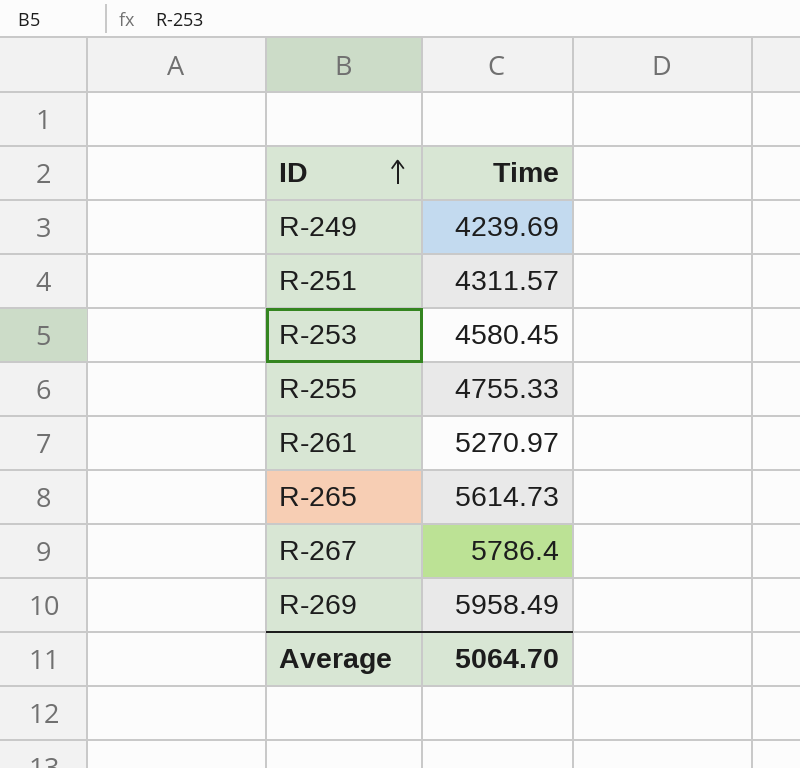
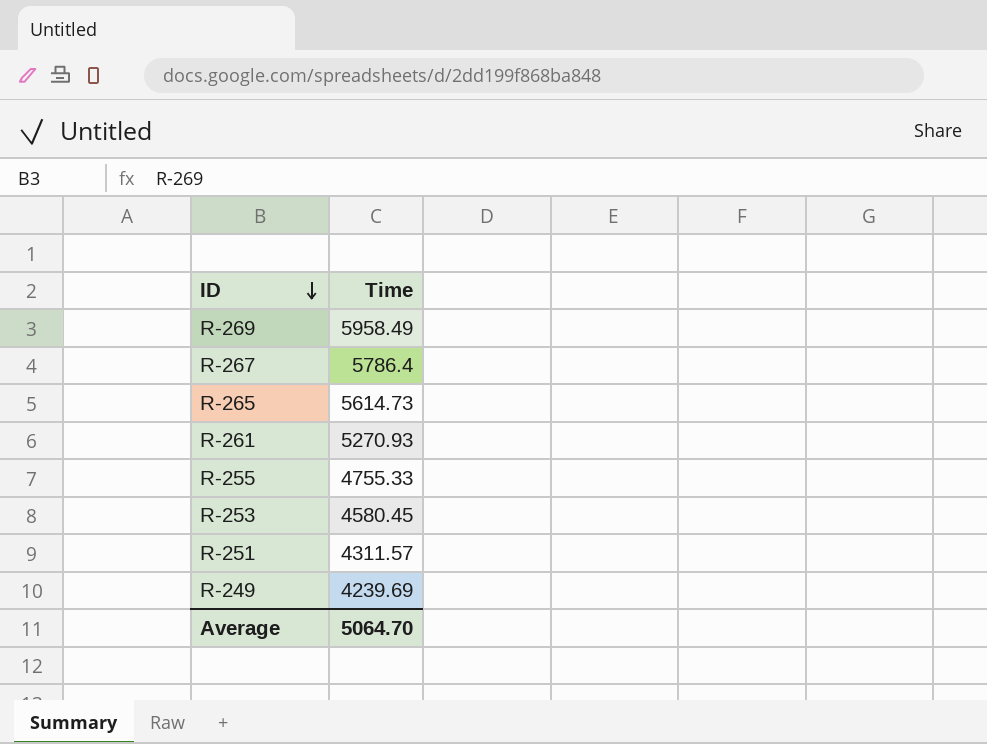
row order: ID ascending -> ID descending
R-261 | Time: 5270.97 -> 5270.93

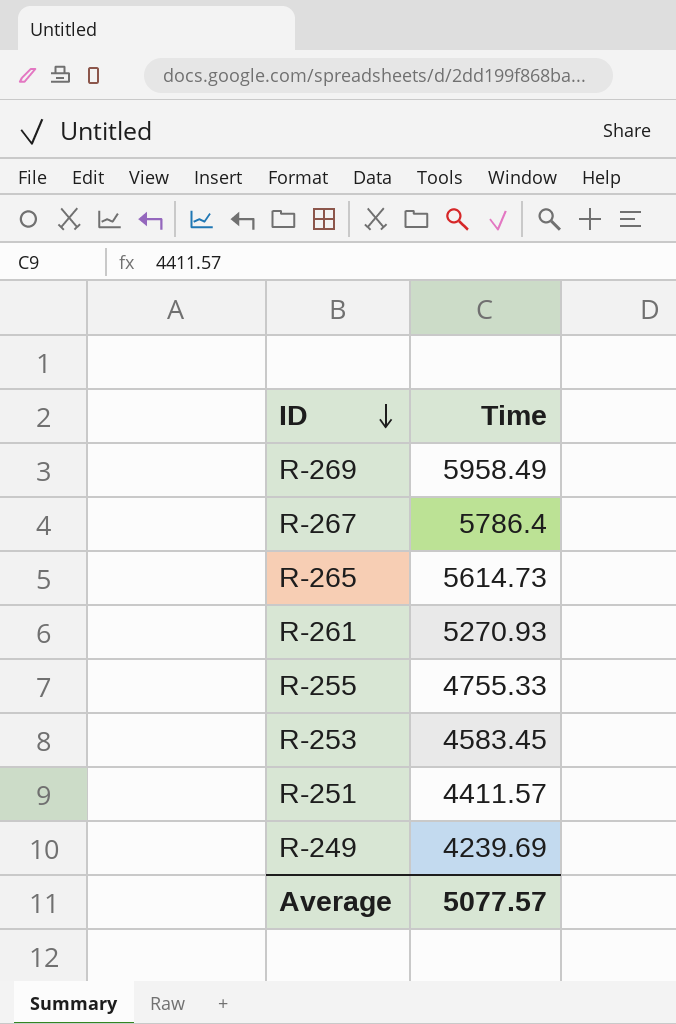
R-253 | Time: 4580.45 -> 4583.45
R-251 | Time: 4311.57 -> 4411.57
Average | Time: 5064.70 -> 5077.57

